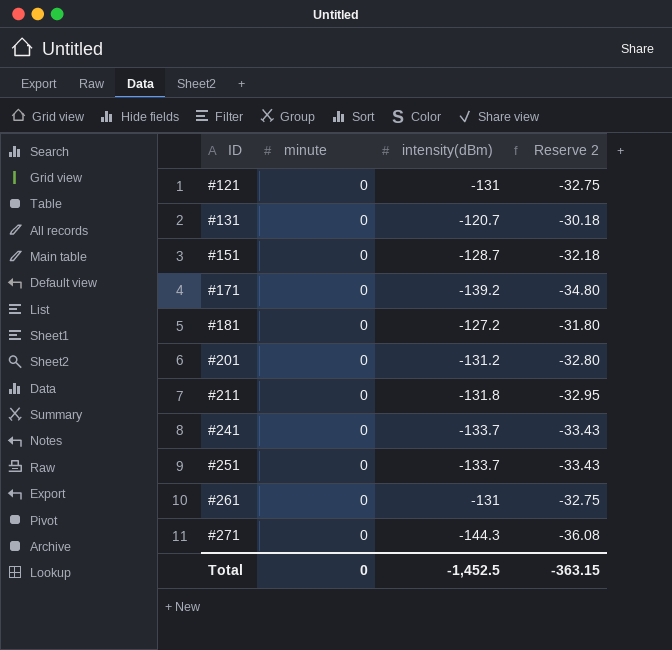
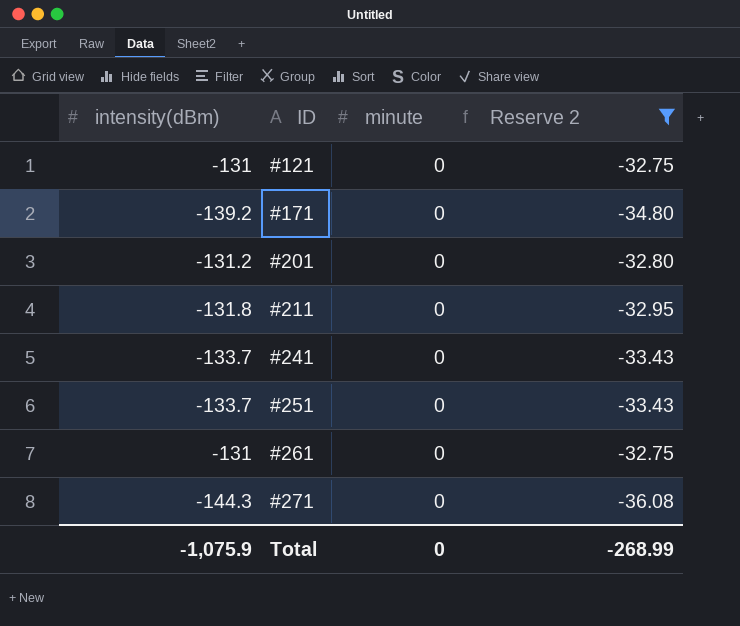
filter: none -> Reserve 2 <= -32.75
column intensity(dBm) | position: 3 -> 1
Total | intensity(dBm): -1,452.5 -> -1,075.9
Total | Reserve 2: -363.15 -> -268.99

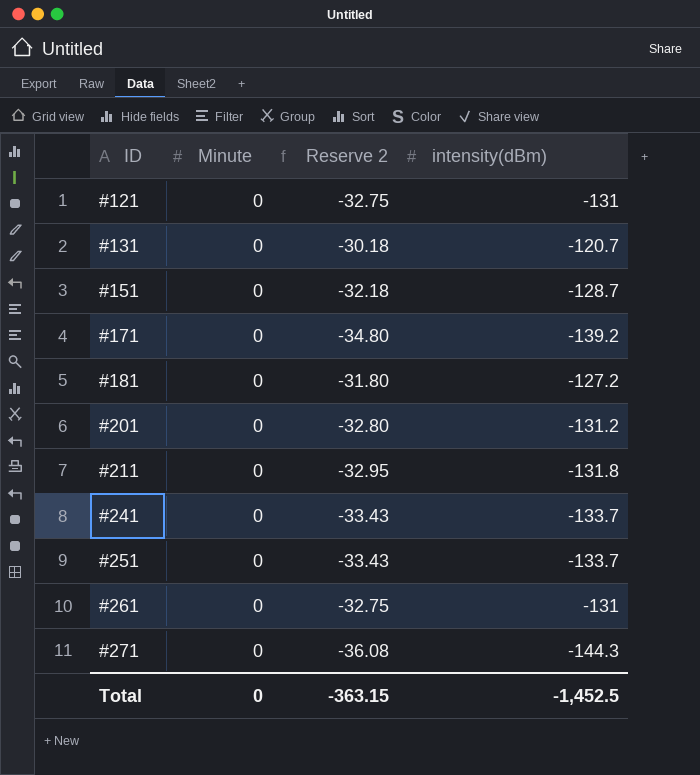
filter: Reserve 2 <= -32.75 -> none
column name: minute -> Minute
column intensity(dBm) | position: 1 -> 4
Total | Reserve 2: -268.99 -> -363.15
Total | intensity(dBm): -1,075.9 -> -1,452.5

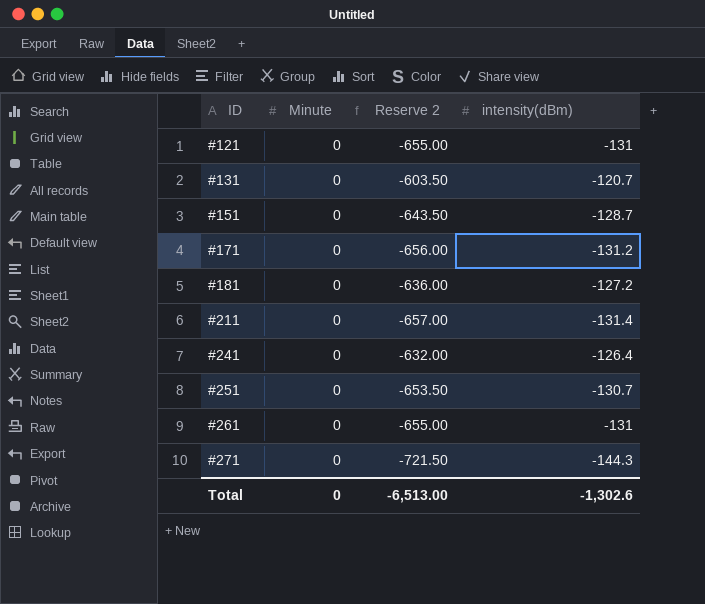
column Reserve 2 | formula: [intensity(dBm)] * 0.25 -> [intensity(dBm)] * 5
row #201: 0 | -32.80 | -131.2 -> none
#171 | intensity(dBm): -139.2 -> -131.2
#211 | intensity(dBm): -131.8 -> -131.4
#241 | intensity(dBm): -133.7 -> -126.4
#251 | intensity(dBm): -133.7 -> -130.7
Total | Reserve 2: -363.15 -> -6,513.00
Total | intensity(dBm): -1,452.5 -> -1,302.6

